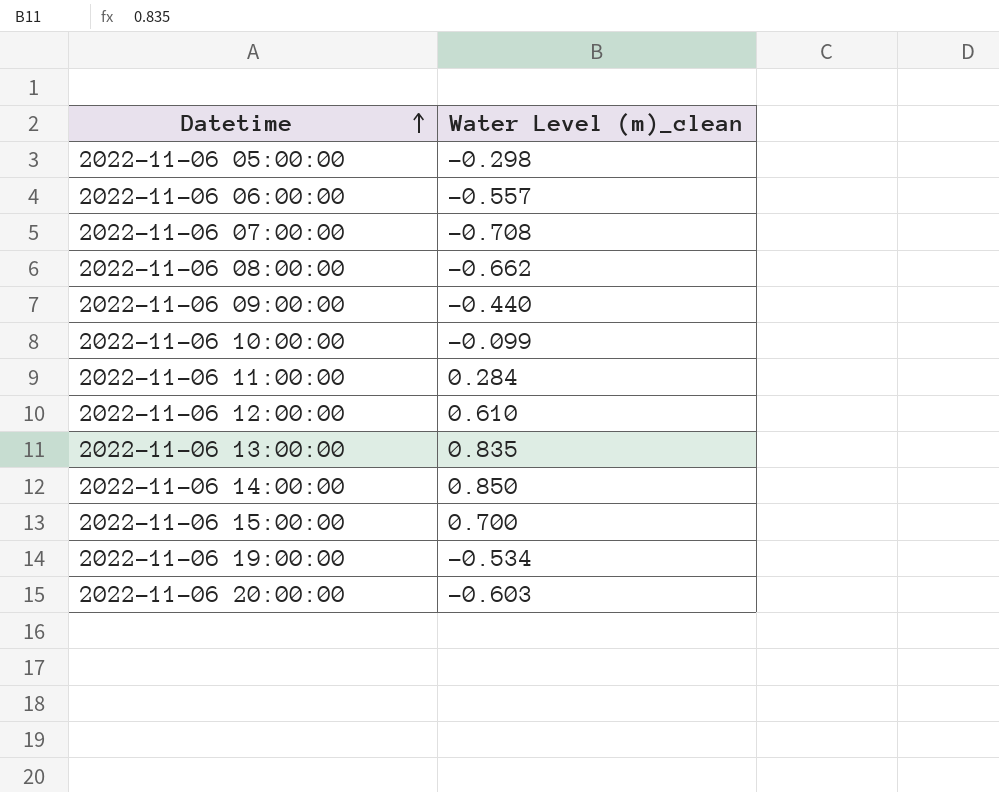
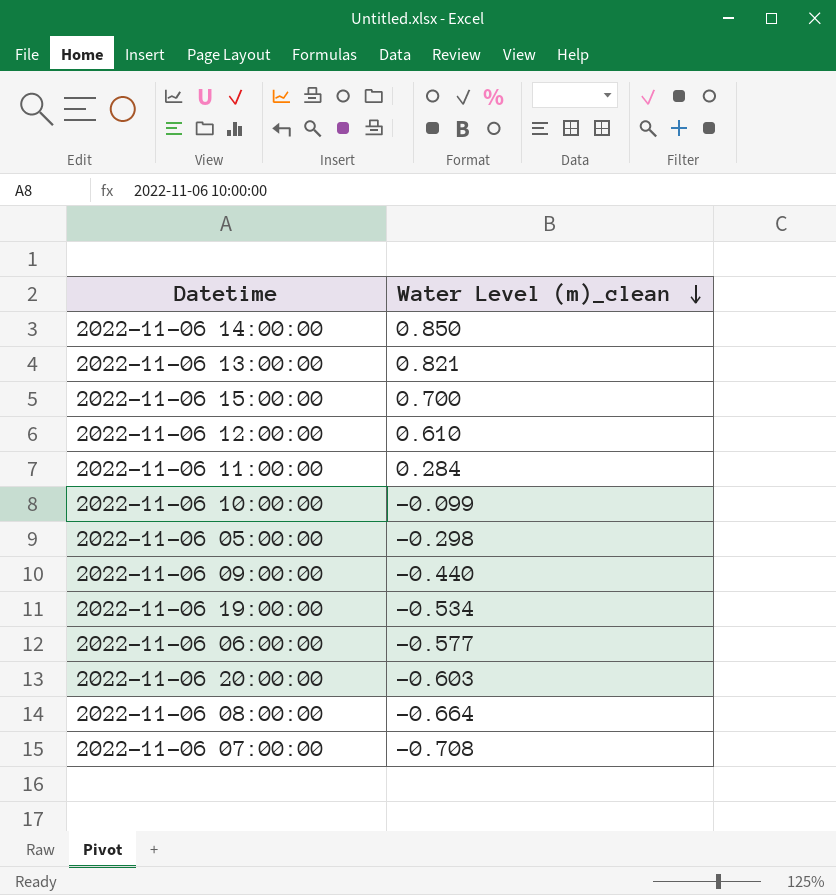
row order: Datetime ascending -> Water Level (m)_clean descending
2022-11-06 13:00:00 | Water Level (m)_clean: 0.835 -> 0.821
2022-11-06 06:00:00 | Water Level (m)_clean: -0.557 -> -0.577
2022-11-06 08:00:00 | Water Level (m)_clean: -0.662 -> -0.664

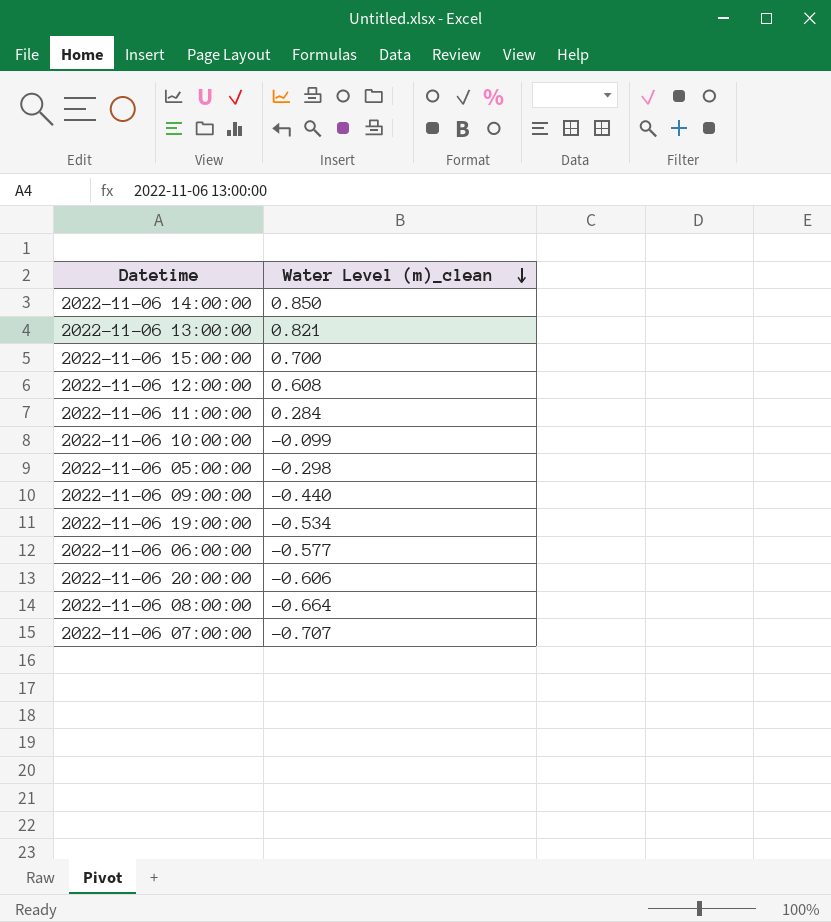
2022-11-06 12:00:00 | Water Level (m)_clean: 0.610 -> 0.608
2022-11-06 20:00:00 | Water Level (m)_clean: -0.603 -> -0.606
2022-11-06 07:00:00 | Water Level (m)_clean: -0.708 -> -0.707

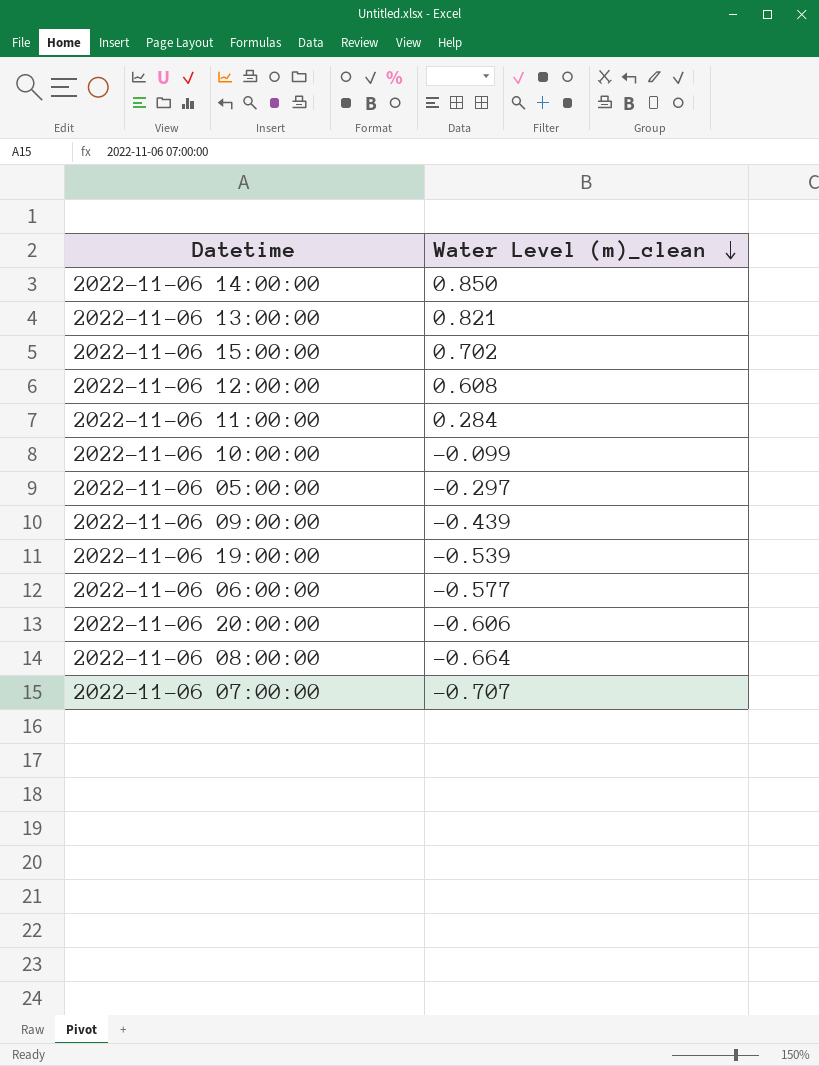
2022-11-06 15:00:00 | Water Level (m)_clean: 0.700 -> 0.702
2022-11-06 05:00:00 | Water Level (m)_clean: -0.298 -> -0.297
2022-11-06 09:00:00 | Water Level (m)_clean: -0.440 -> -0.439
2022-11-06 19:00:00 | Water Level (m)_clean: -0.534 -> -0.539

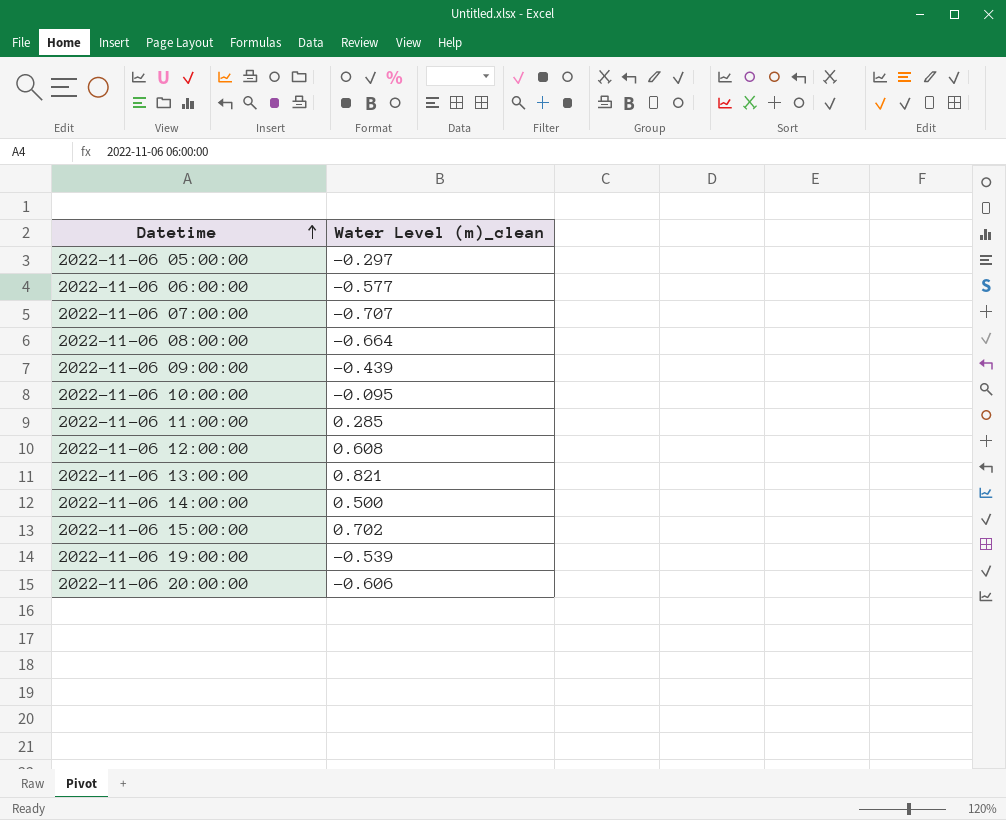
row order: Water Level (m)_clean descending -> Datetime ascending
2022-11-06 10:00:00 | Water Level (m)_clean: -0.099 -> -0.095
2022-11-06 11:00:00 | Water Level (m)_clean: 0.284 -> 0.285
2022-11-06 14:00:00 | Water Level (m)_clean: 0.850 -> 0.500

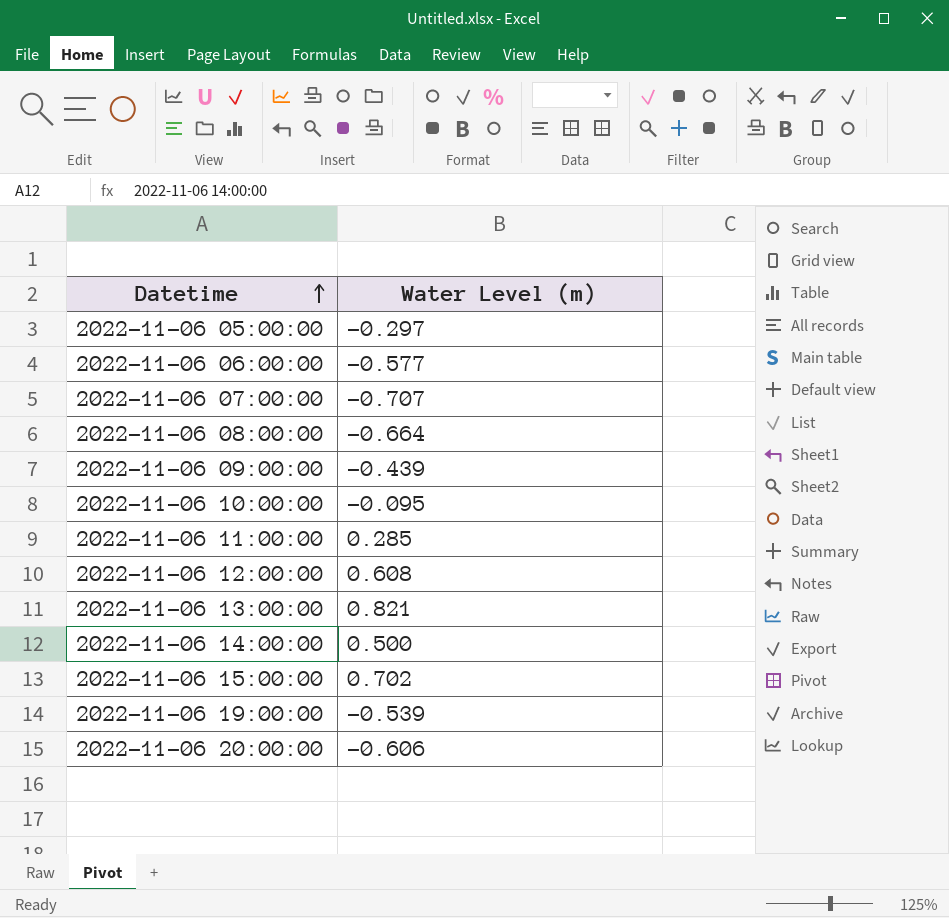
column name: Water Level (m)_clean -> Water Level (m)

